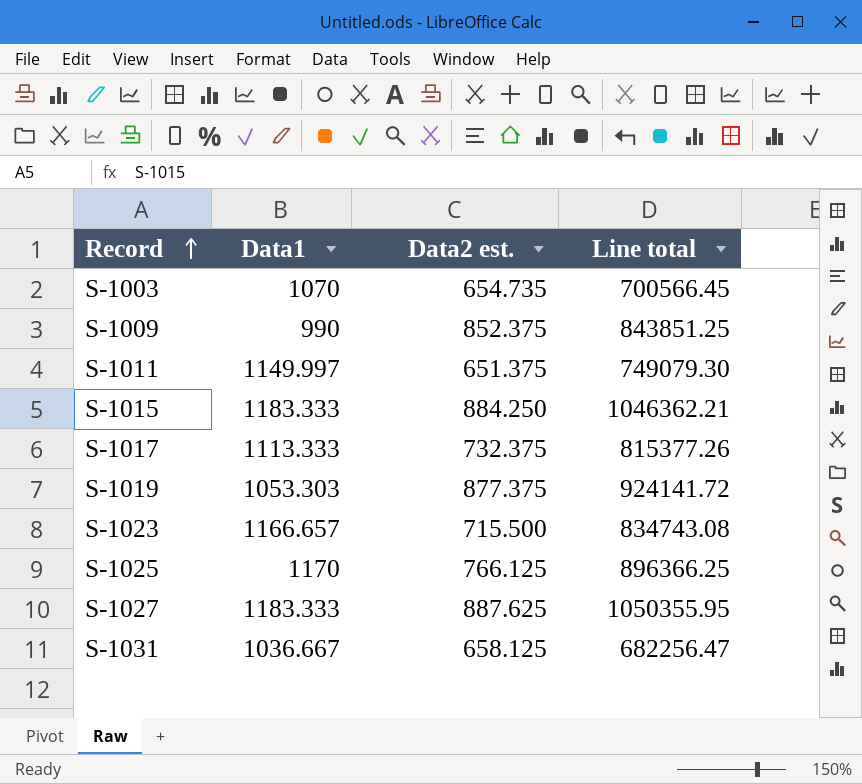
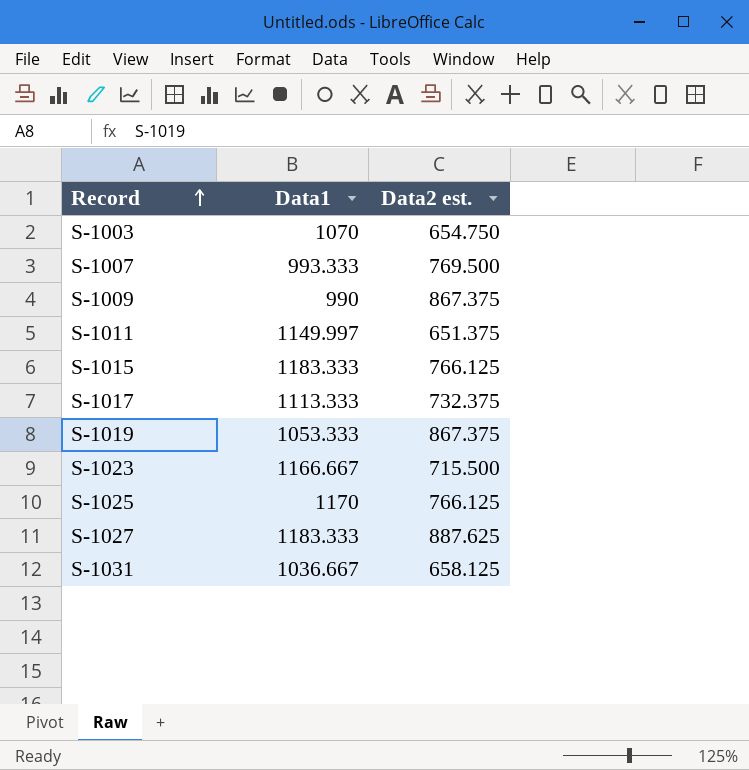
column Line total | formula: [Data1] * [Data2 est.] -> none
S-1003 | Data2 est.: 654.735 -> 654.750
row S-1007: none -> 993.333 | 769.500
S-1009 | Data2 est.: 852.375 -> 867.375
S-1015 | Data2 est.: 884.250 -> 766.125
S-1019 | Data1: 1053.303 -> 1053.333
S-1019 | Data2 est.: 877.375 -> 867.375
S-1023 | Data1: 1166.657 -> 1166.667

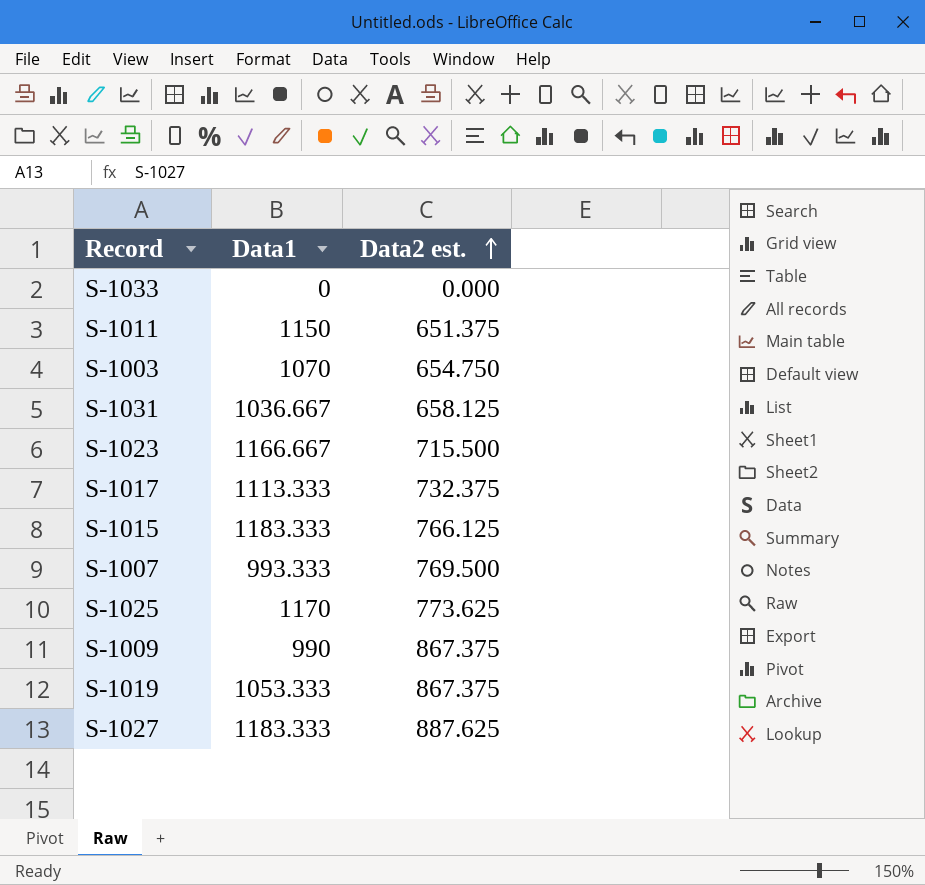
row order: Record ascending -> Data2 est. ascending
row S-1033: none -> 0 | 0.000
S-1011 | Data1: 1149.997 -> 1150
S-1025 | Data2 est.: 766.125 -> 773.625

